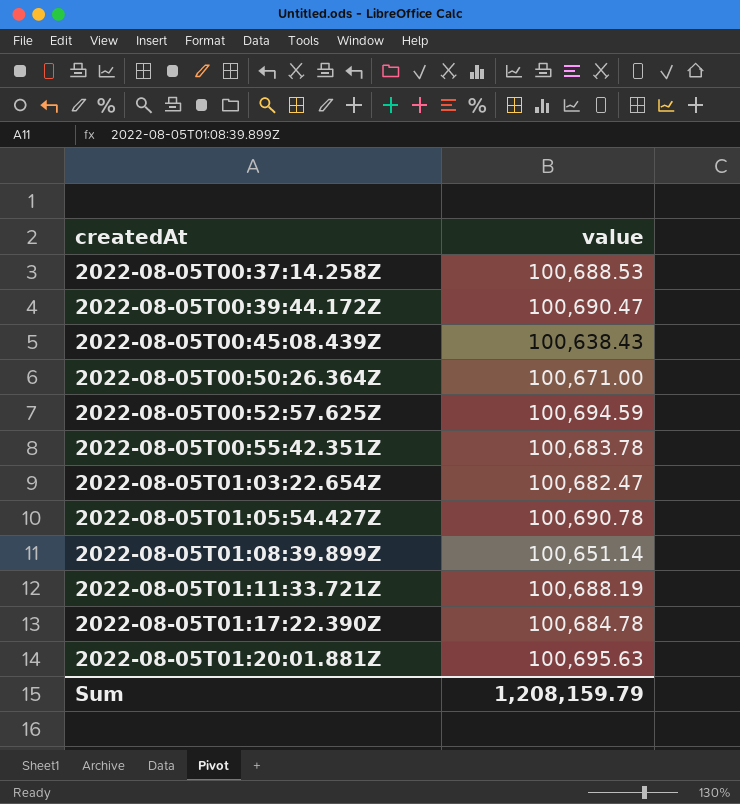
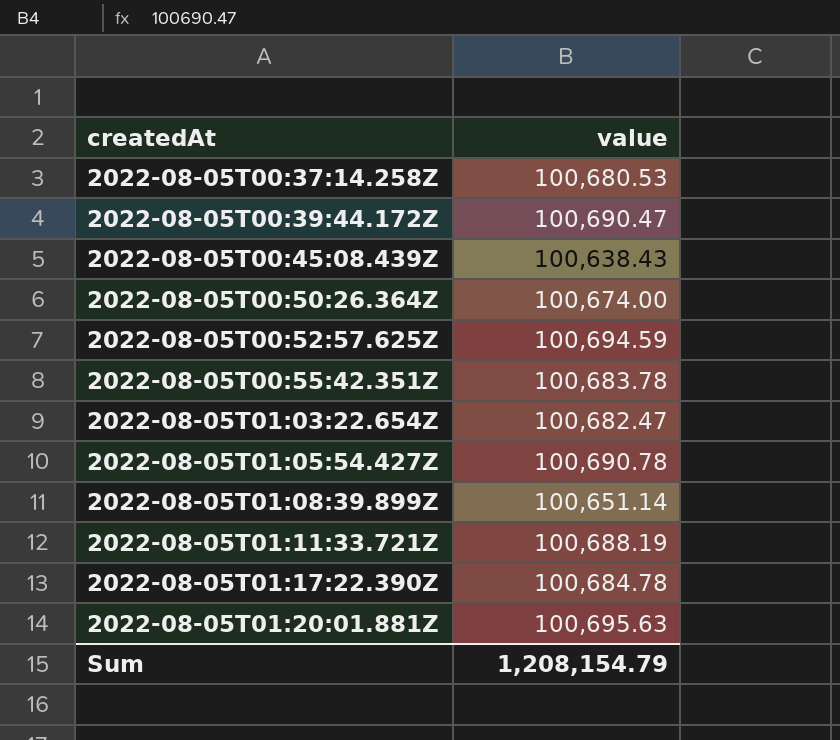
2022-08-05T00:37:14.258Z | value: 100,688.53 -> 100,680.53
2022-08-05T00:50:26.364Z | value: 100,671.00 -> 100,674.00
Sum | value: 1,208,159.79 -> 1,208,154.79

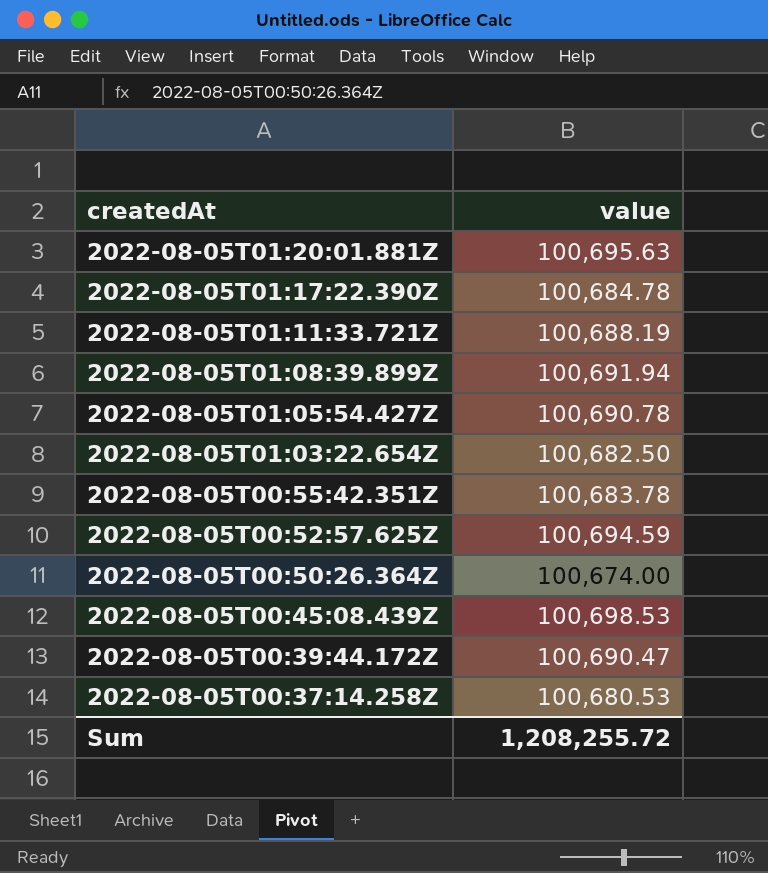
row order: createdAt ascending -> createdAt descending
2022-08-05T01:08:39.899Z | value: 100,651.14 -> 100,691.94
2022-08-05T01:03:22.654Z | value: 100,682.47 -> 100,682.50
2022-08-05T00:45:08.439Z | value: 100,638.43 -> 100,698.53
Sum | value: 1,208,154.79 -> 1,208,255.72

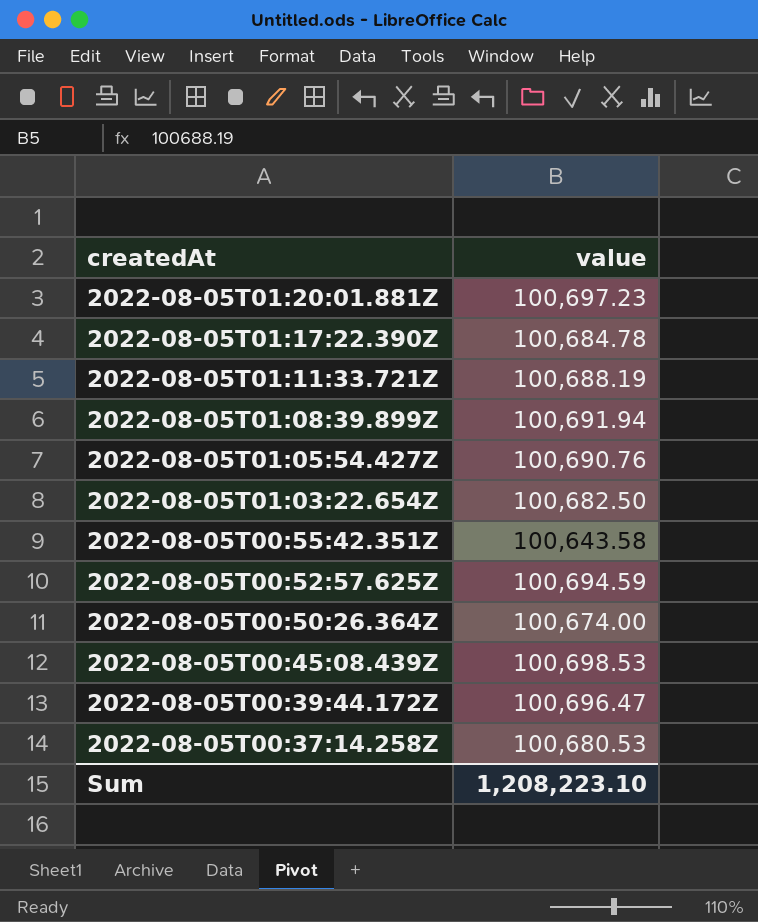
2022-08-05T01:20:01.881Z | value: 100,695.63 -> 100,697.23
2022-08-05T01:05:54.427Z | value: 100,690.78 -> 100,690.76
2022-08-05T00:55:42.351Z | value: 100,683.78 -> 100,643.58
2022-08-05T00:39:44.172Z | value: 100,690.47 -> 100,696.47
Sum | value: 1,208,255.72 -> 1,208,223.10

